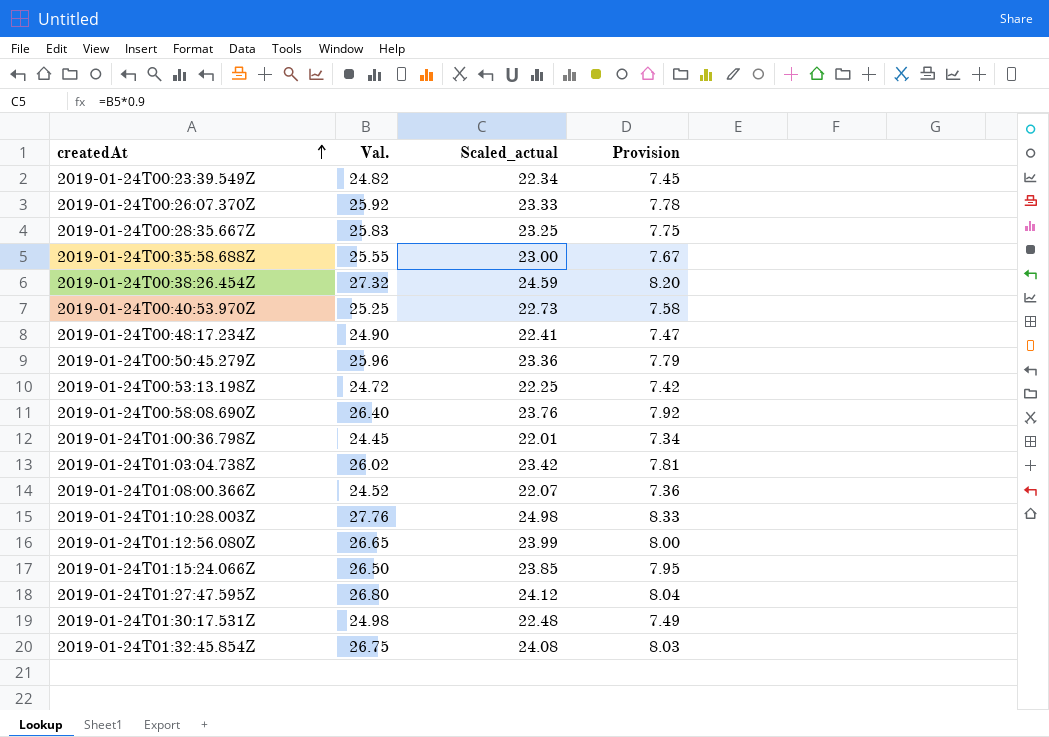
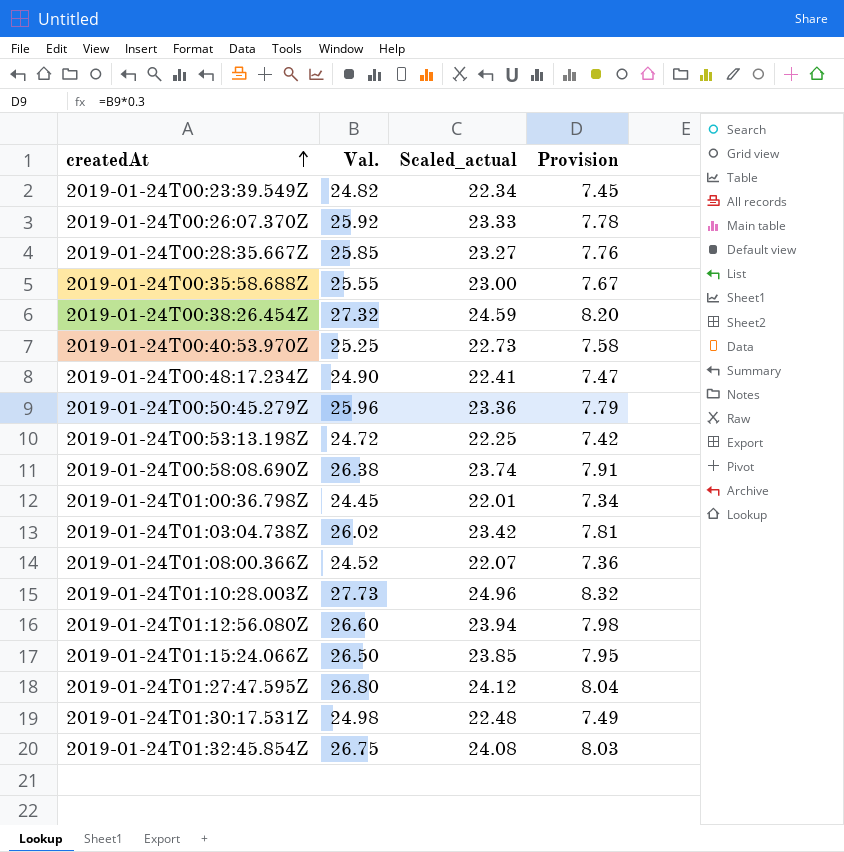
2019-01-24T00:28:35.667Z | Val.: 25.83 -> 25.85
2019-01-24T00:28:35.667Z | Scaled_actual: 23.25 -> 23.27
2019-01-24T00:28:35.667Z | Provision: 7.75 -> 7.76
2019-01-24T00:58:08.690Z | Val.: 26.40 -> 26.38
2019-01-24T00:58:08.690Z | Scaled_actual: 23.76 -> 23.74
2019-01-24T00:58:08.690Z | Provision: 7.92 -> 7.91
2019-01-24T01:10:28.003Z | Val.: 27.76 -> 27.73
2019-01-24T01:10:28.003Z | Scaled_actual: 24.98 -> 24.96
2019-01-24T01:10:28.003Z | Provision: 8.33 -> 8.32
2019-01-24T01:12:56.080Z | Val.: 26.65 -> 26.60
2019-01-24T01:12:56.080Z | Scaled_actual: 23.99 -> 23.94
2019-01-24T01:12:56.080Z | Provision: 8.00 -> 7.98

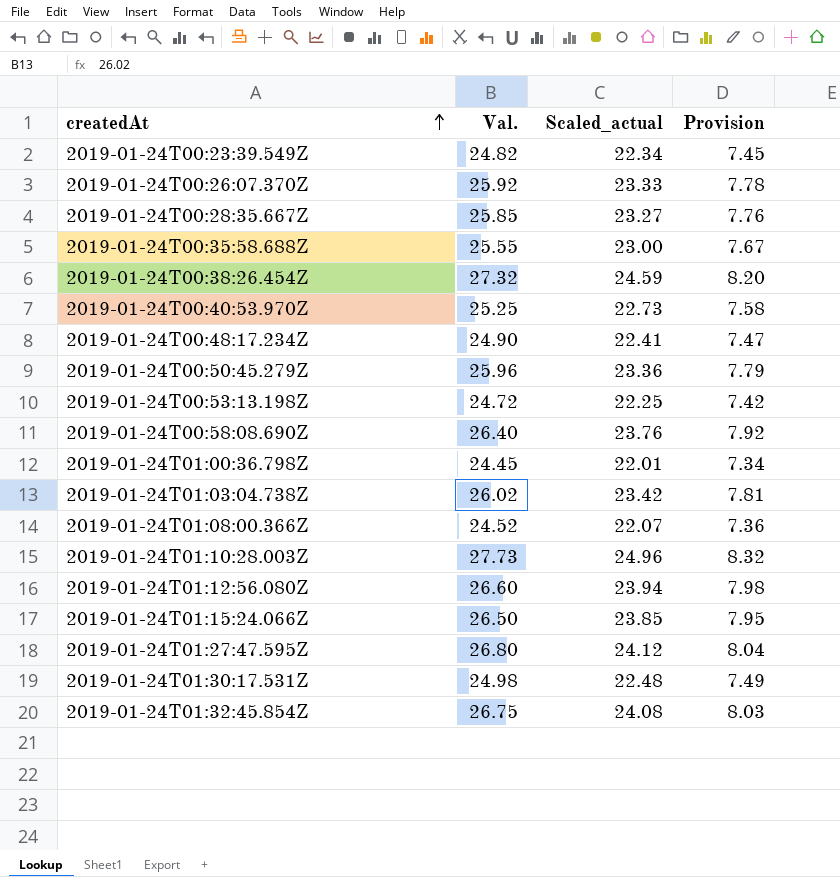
2019-01-24T00:58:08.690Z | Val.: 26.38 -> 26.40
2019-01-24T00:58:08.690Z | Scaled_actual: 23.74 -> 23.76
2019-01-24T00:58:08.690Z | Provision: 7.91 -> 7.92

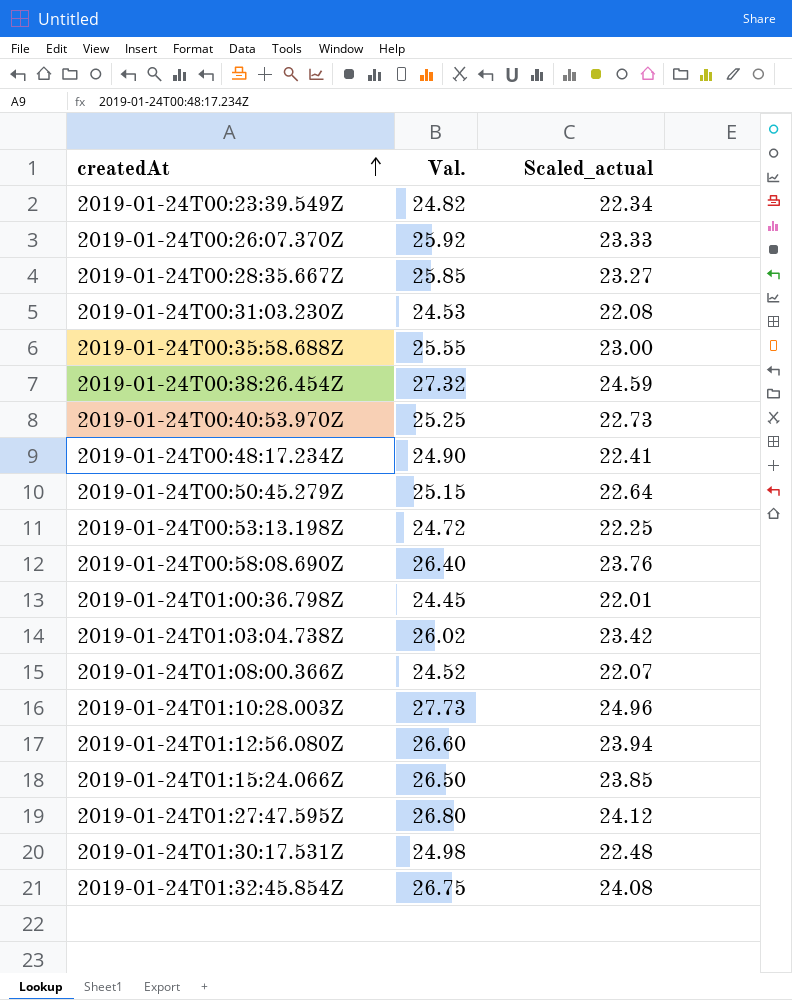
column Provision | formula: [Val.] * 0.3 -> none
row 2019-01-24T00:31:03.230Z: none -> 24.53 | 22.08
2019-01-24T00:50:45.279Z | Val.: 25.96 -> 25.15
2019-01-24T00:50:45.279Z | Scaled_actual: 23.36 -> 22.64

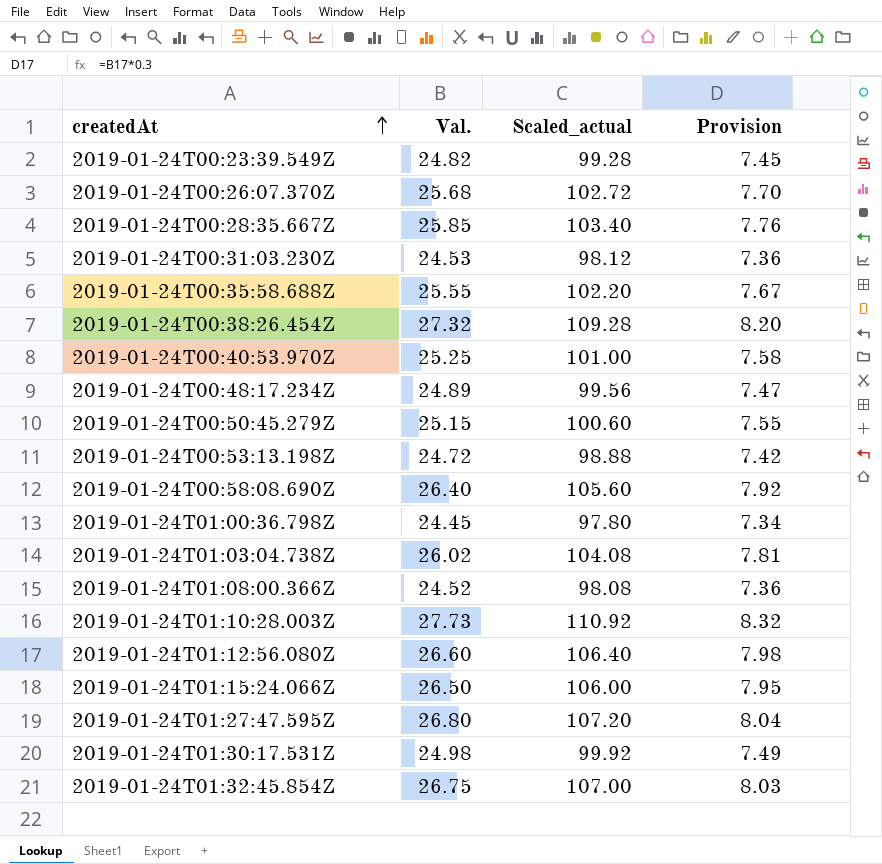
column Scaled_actual | formula: [Val.] * 0.9 -> [Val.] * 4
column Provision | formula: none -> [Val.] * 0.3
2019-01-24T00:26:07.370Z | Val.: 25.92 -> 25.68
2019-01-24T00:48:17.234Z | Val.: 24.90 -> 24.89

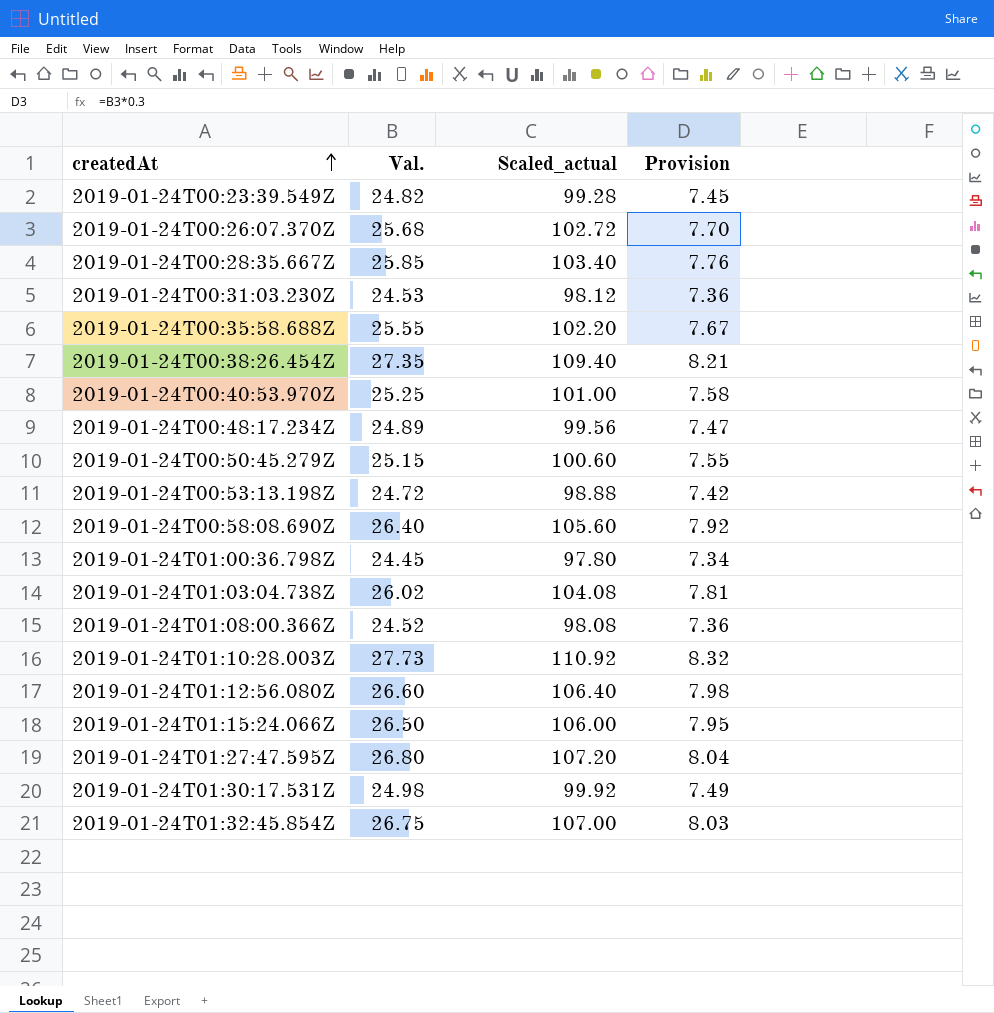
2019-01-24T00:38:26.454Z | Val.: 27.32 -> 27.35
2019-01-24T00:38:26.454Z | Scaled_actual: 109.28 -> 109.40
2019-01-24T00:38:26.454Z | Provision: 8.20 -> 8.21

